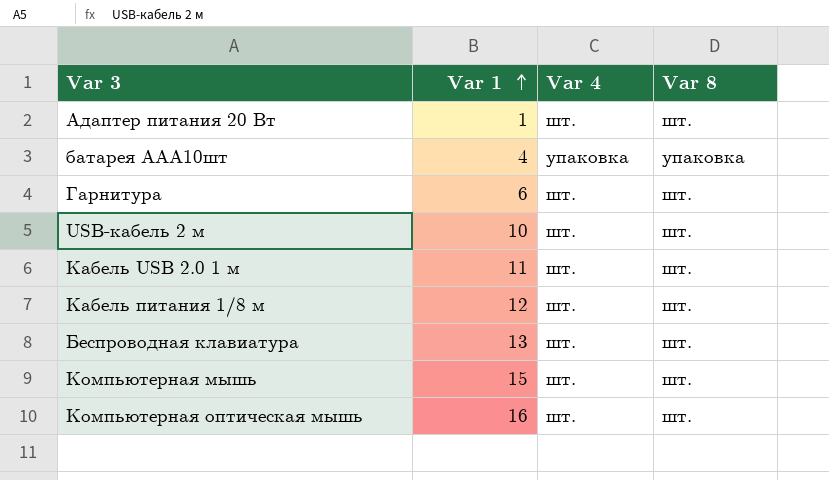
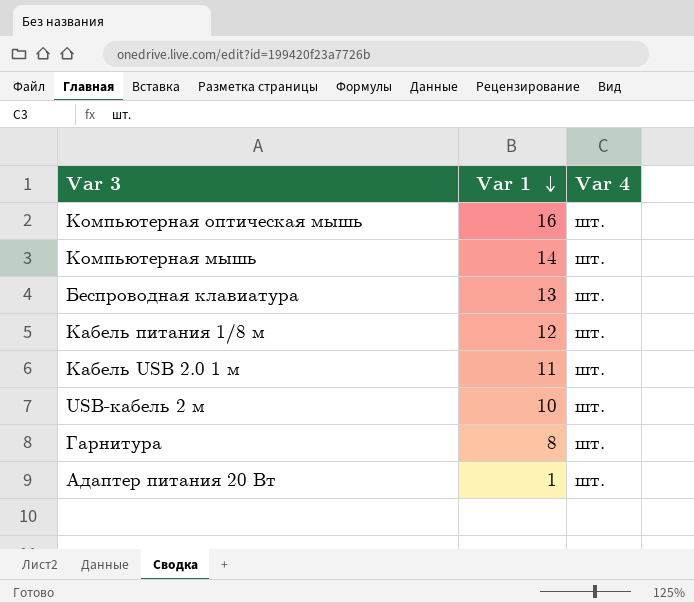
row order: Var 1 ascending -> Var 1 descending
column Var 8 | position: 4 -> none
row батарея AAA10шт: 4 | упаковка | упаковка -> none
Компьютерная мышь | Var 1: 15 -> 14
Гарнитура | Var 1: 6 -> 8

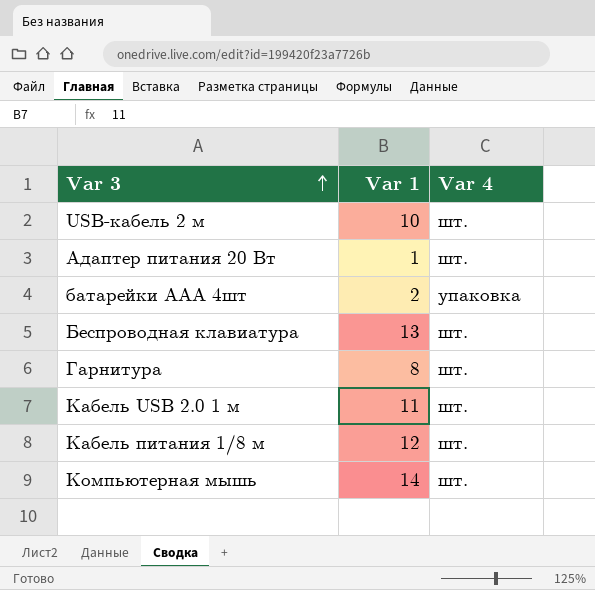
row order: Var 1 descending -> Var 3 ascending
row Компьютерная оптическая мышь: 16 | шт. -> none
row батарейки AAA 4шт: none -> 2 | упаковка

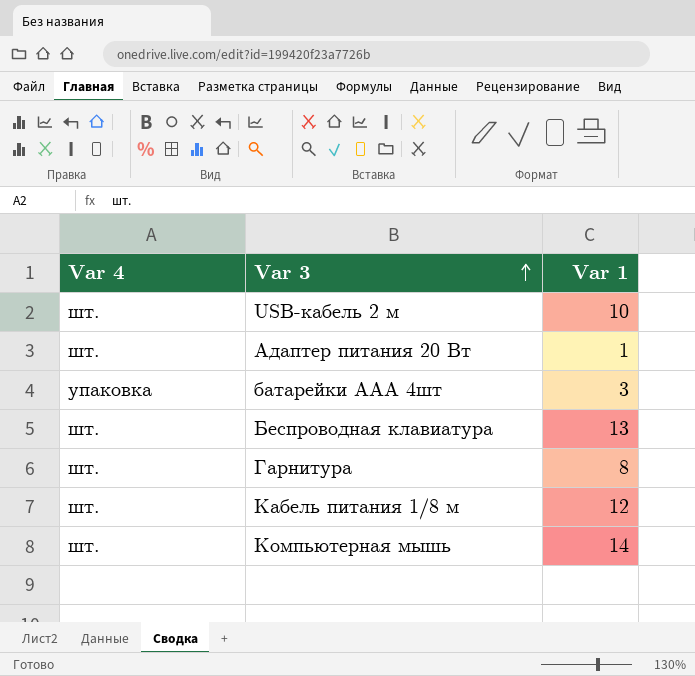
column Var 4 | position: 3 -> 1
row Кабель USB 2.0 1 м: 11 | шт. -> none
батарейки AAA 4шт | Var 1: 2 -> 3

